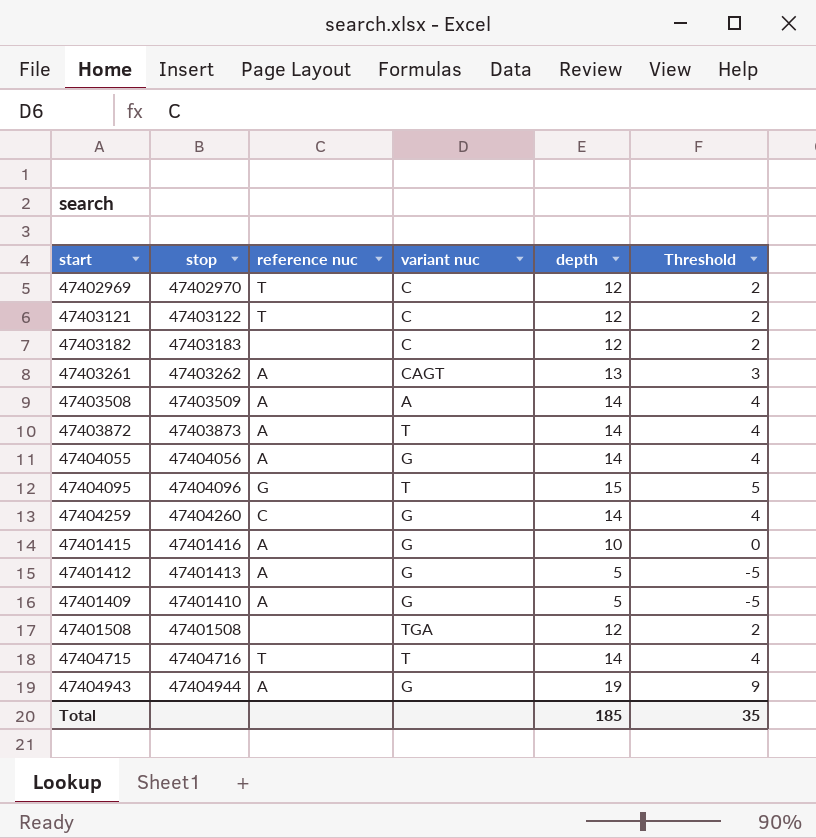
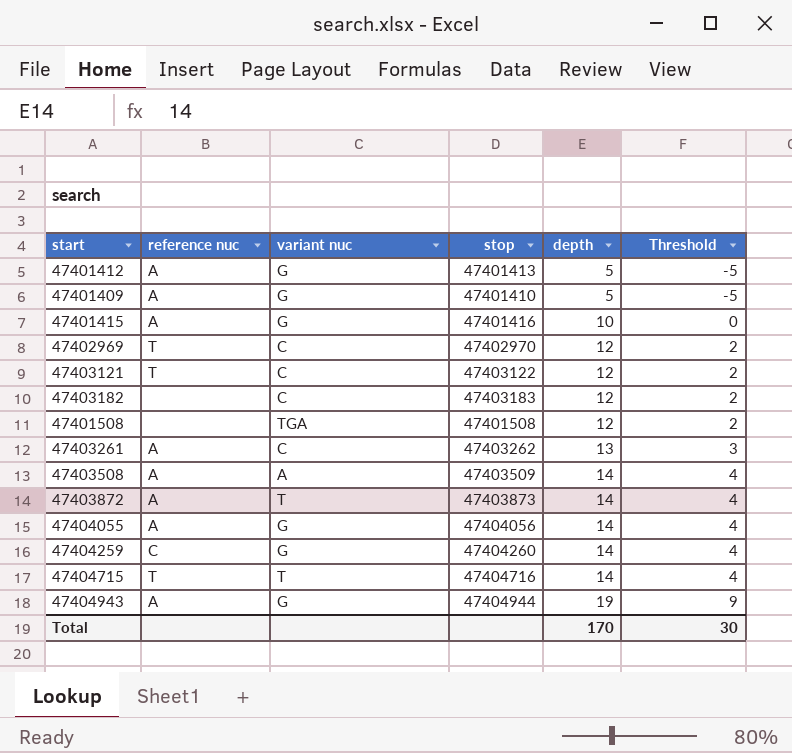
row order: none -> depth ascending
column stop | position: 2 -> 4
row 47404095: 47404096 | G | T | 15 | 5 -> none
47403261 | variant nuc: CAGT -> C
Total | depth: 185 -> 170
Total | Threshold: 35 -> 30

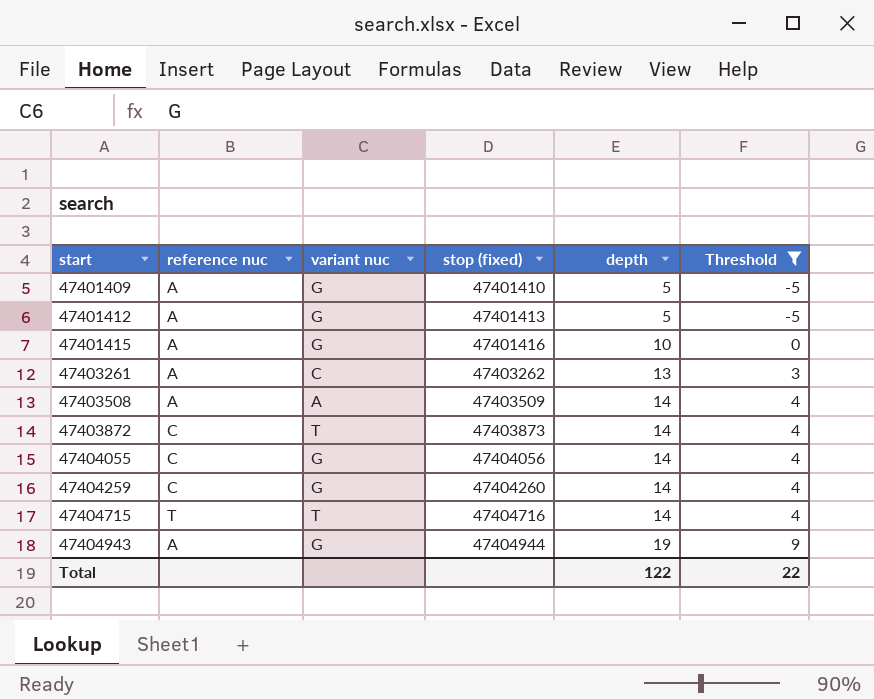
filter: none -> Threshold != 2
row order: depth ascending -> start ascending
column name: stop -> stop (fixed)
47403872 | reference nuc: A -> C
47404055 | reference nuc: A -> C
Total | depth: 170 -> 122
Total | Threshold: 30 -> 22

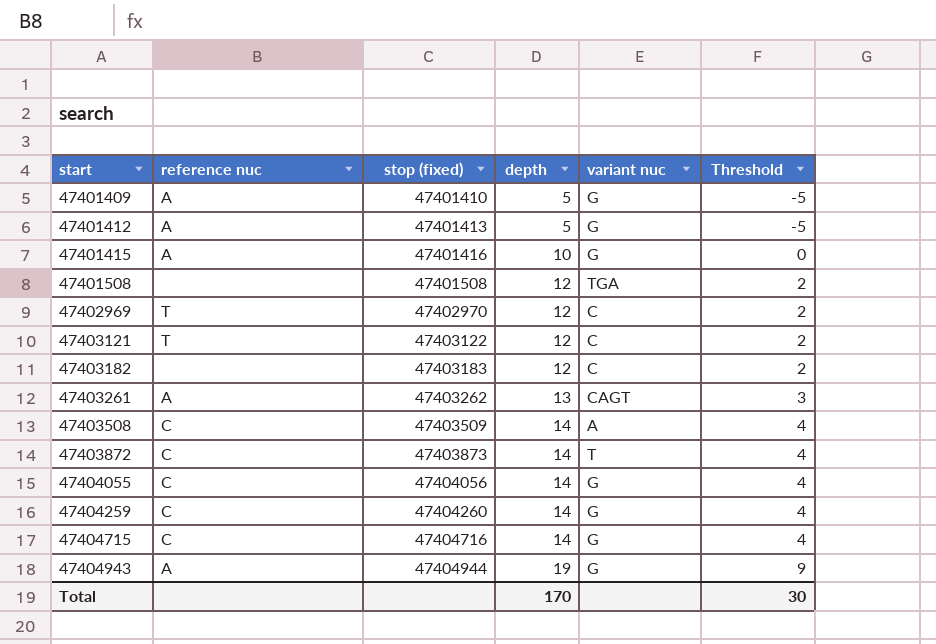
filter: Threshold != 2 -> none
column variant nuc | position: 3 -> 5
47403261 | variant nuc: C -> CAGT
47403508 | reference nuc: A -> C
47404715 | reference nuc: T -> C
47404715 | variant nuc: T -> G
Total | depth: 122 -> 170
Total | Threshold: 22 -> 30

